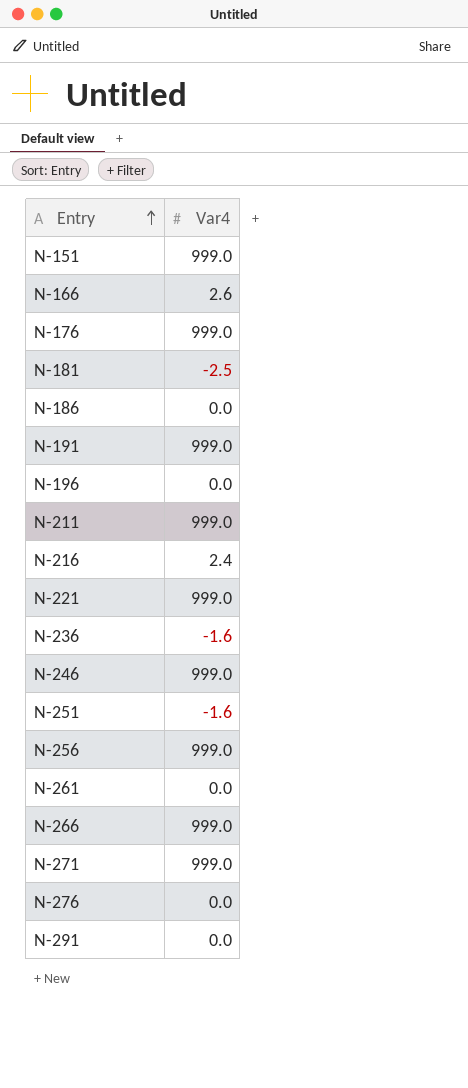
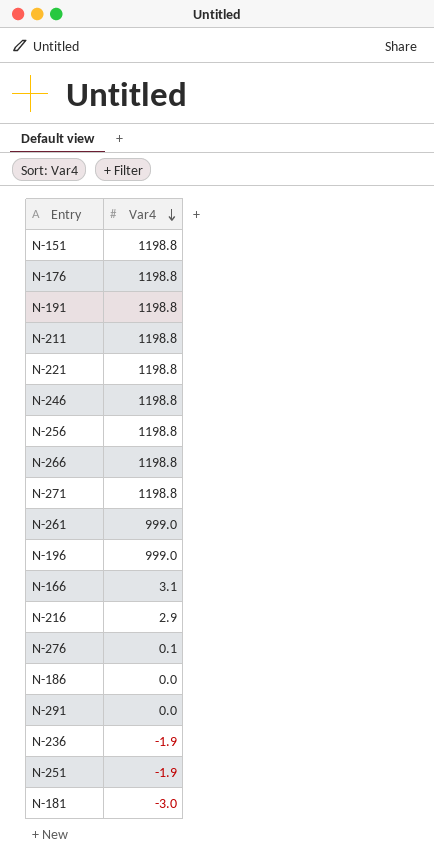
row order: Entry ascending -> Var4 descending
N-151 | Var4: 999.0 -> 1198.8
N-176 | Var4: 999.0 -> 1198.8
N-191 | Var4: 999.0 -> 1198.8
N-211 | Var4: 999.0 -> 1198.8
N-221 | Var4: 999.0 -> 1198.8
N-246 | Var4: 999.0 -> 1198.8
N-256 | Var4: 999.0 -> 1198.8
N-266 | Var4: 999.0 -> 1198.8
N-271 | Var4: 999.0 -> 1198.8
N-261 | Var4: 0.0 -> 999.0
N-196 | Var4: 0.0 -> 999.0
N-166 | Var4: 2.6 -> 3.1
N-216 | Var4: 2.4 -> 2.9
N-276 | Var4: 0.0 -> 0.1
N-236 | Var4: -1.6 -> -1.9
N-251 | Var4: -1.6 -> -1.9
N-181 | Var4: -2.5 -> -3.0

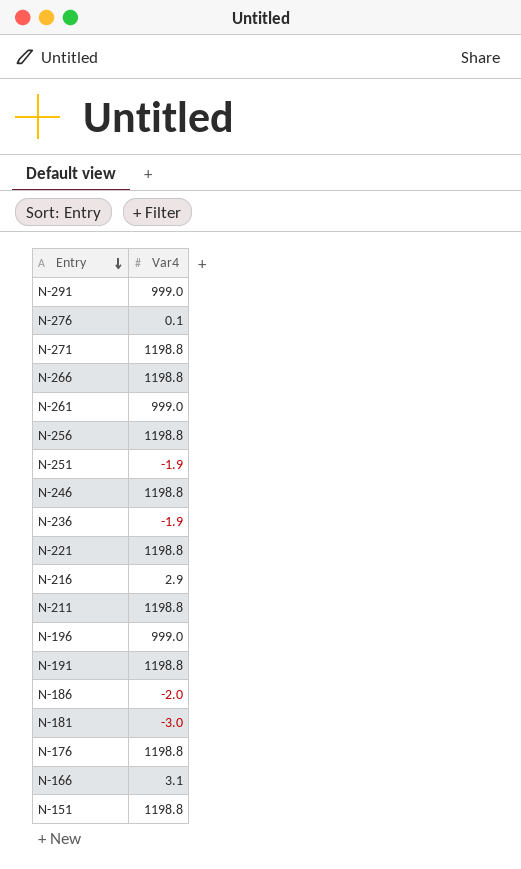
row order: Var4 descending -> Entry descending
N-291 | Var4: 0.0 -> 999.0
N-186 | Var4: 0.0 -> -2.0

